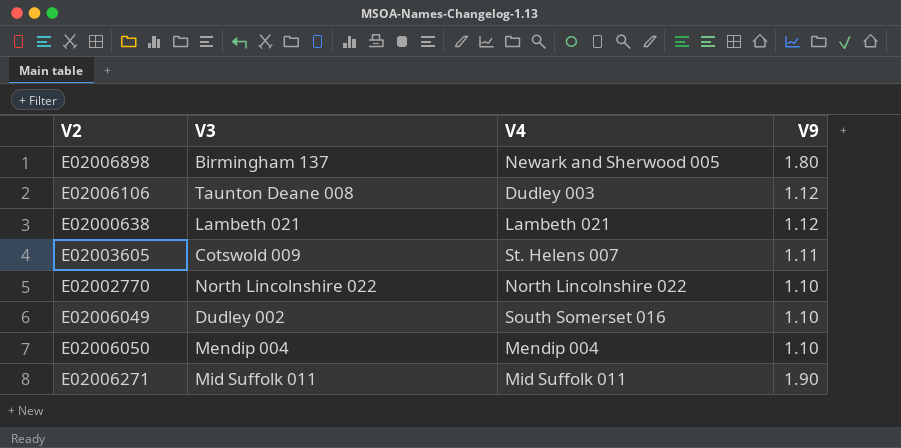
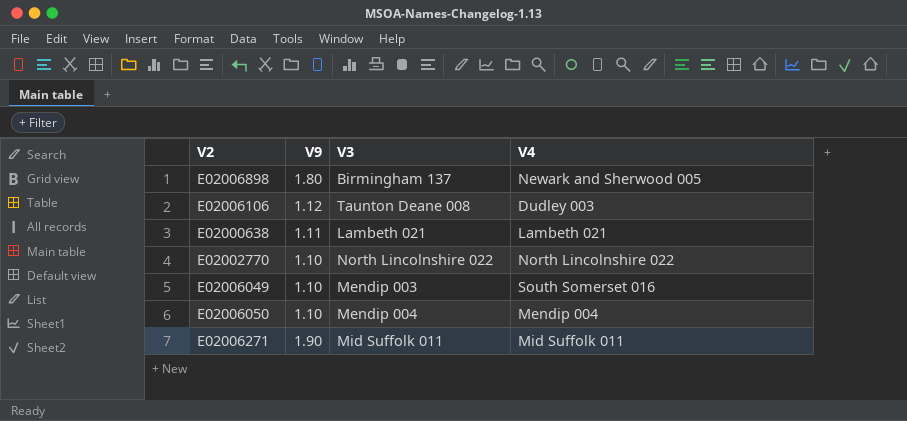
column V9 | position: 4 -> 2
row E02003605: Cotswold 009 | St. Helens 007 | 1.11 -> none
E02000638 | V9: 1.12 -> 1.11
E02006049 | V3: Dudley 002 -> Mendip 003

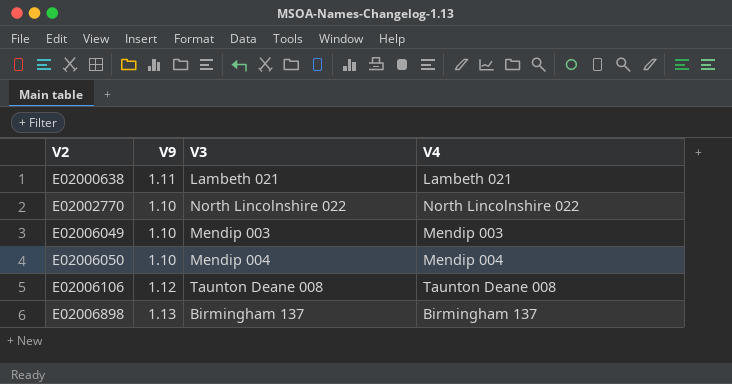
row order: none -> V2 ascending
row E02006271: 1.90 | Mid Suffolk 011 | Mid Suffolk 011 -> none
E02006049 | V4: South Somerset 016 -> Mendip 003
E02006106 | V4: Dudley 003 -> Taunton Deane 008
E02006898 | V9: 1.80 -> 1.13
E02006898 | V4: Newark and Sherwood 005 -> Birmingham 137

